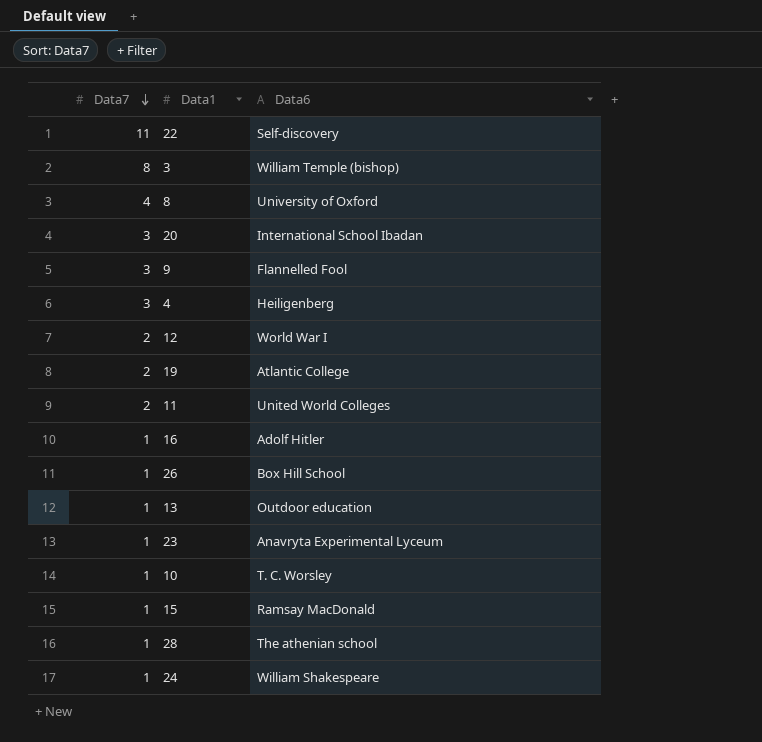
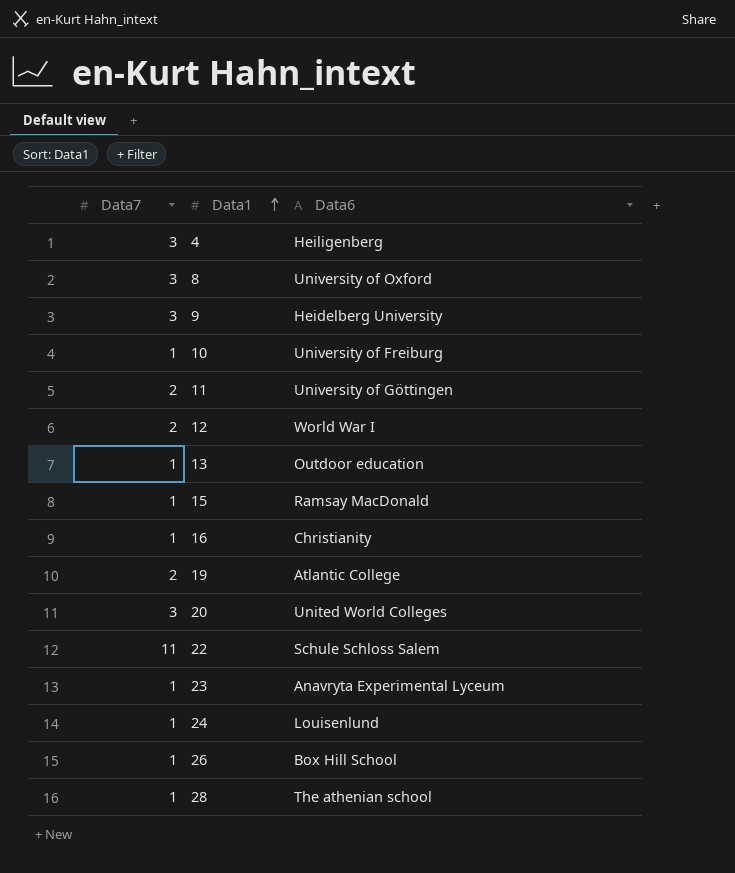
row order: Data7 descending -> Data1 ascending
row 3: 8 | William Temple (bishop) -> none
8 | Data7: 4 -> 3
9 | Data6: Flannelled Fool -> Heidelberg University
10 | Data6: T. C. Worsley -> University of Freiburg
11 | Data6: United World Colleges -> University of Göttingen
16 | Data6: Adolf Hitler -> Christianity
20 | Data6: International School Ibadan -> United World Colleges
22 | Data6: Self-discovery -> Schule Schloss Salem
24 | Data6: William Shakespeare -> Louisenlund

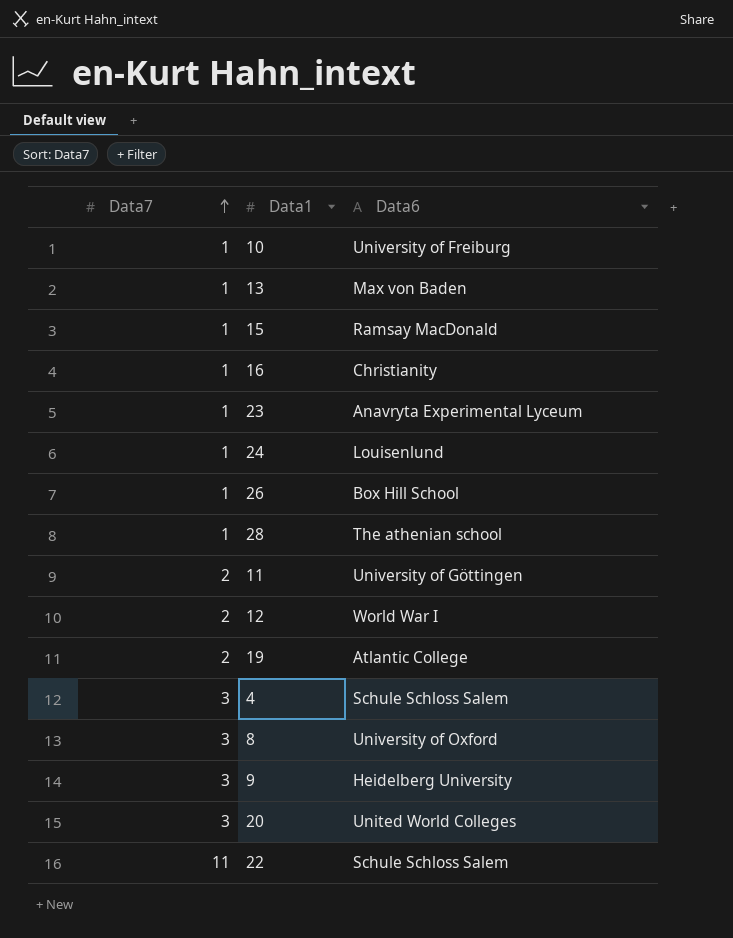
row order: Data1 ascending -> Data7 ascending
13 | Data6: Outdoor education -> Max von Baden
4 | Data6: Heiligenberg -> Schule Schloss Salem

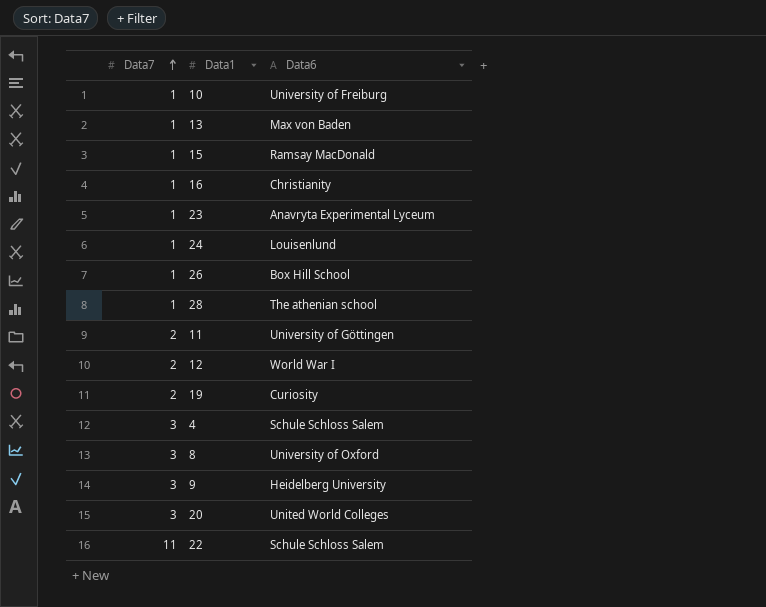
19 | Data6: Atlantic College -> Curiosity

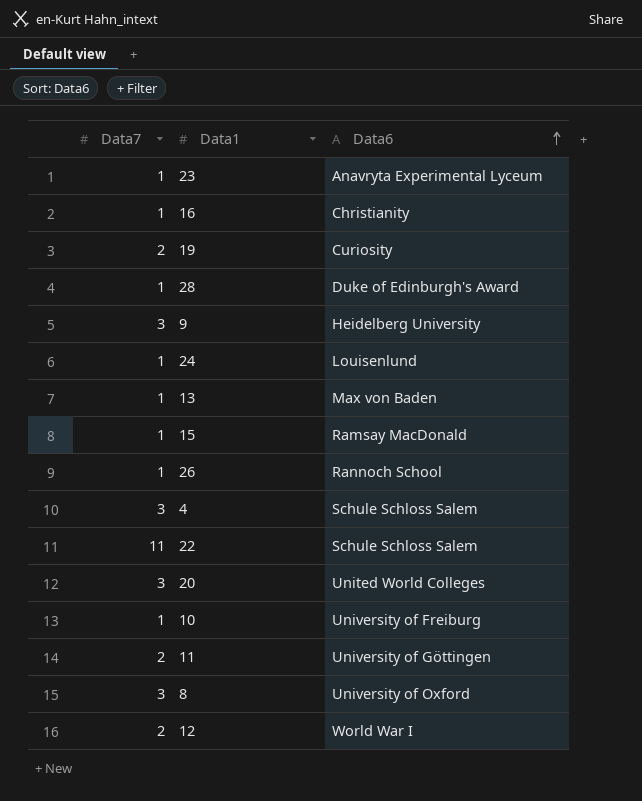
row order: Data7 ascending -> Data6 ascending
28 | Data6: The athenian school -> Duke of Edinburgh's Award
26 | Data6: Box Hill School -> Rannoch School

